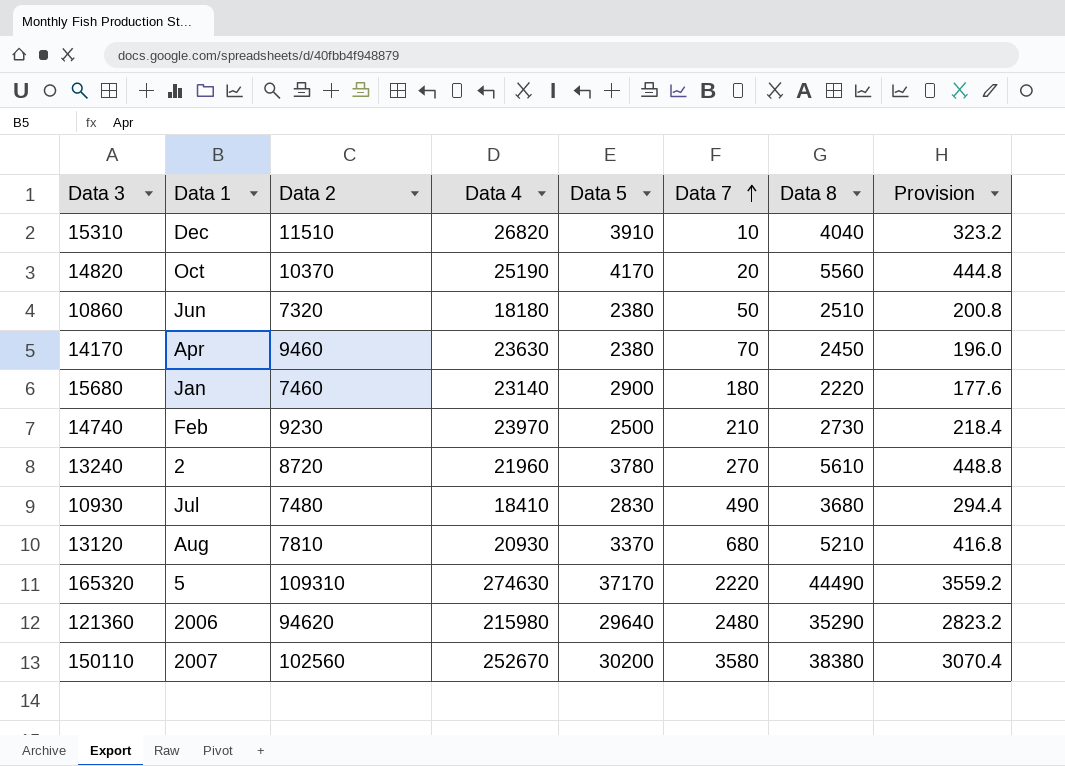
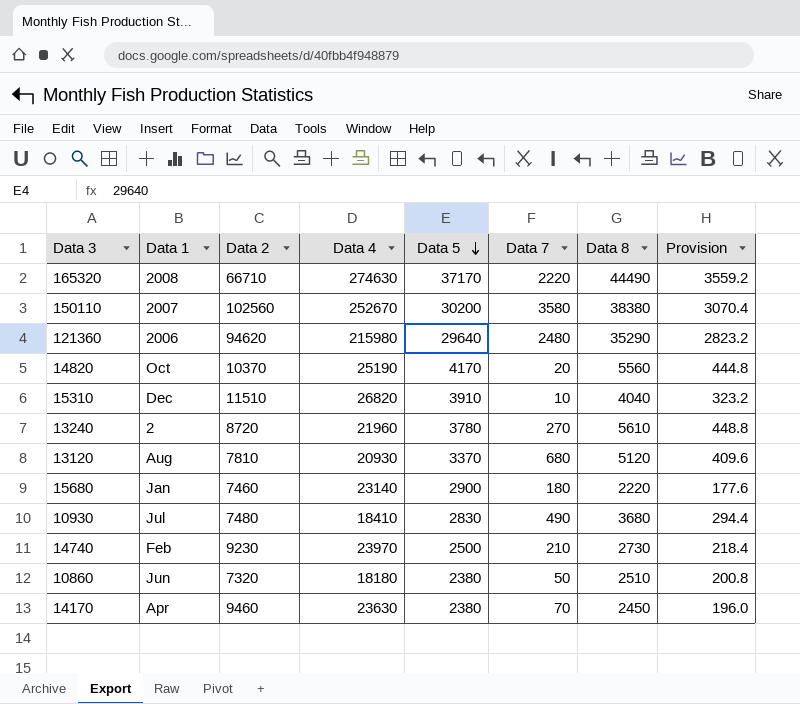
row order: Data 7 ascending -> Data 5 descending
165320 | Data 1: 5 -> 2008
165320 | Data 2: 109310 -> 66710
13120 | Data 8: 5210 -> 5120
13120 | Provision: 416.8 -> 409.6

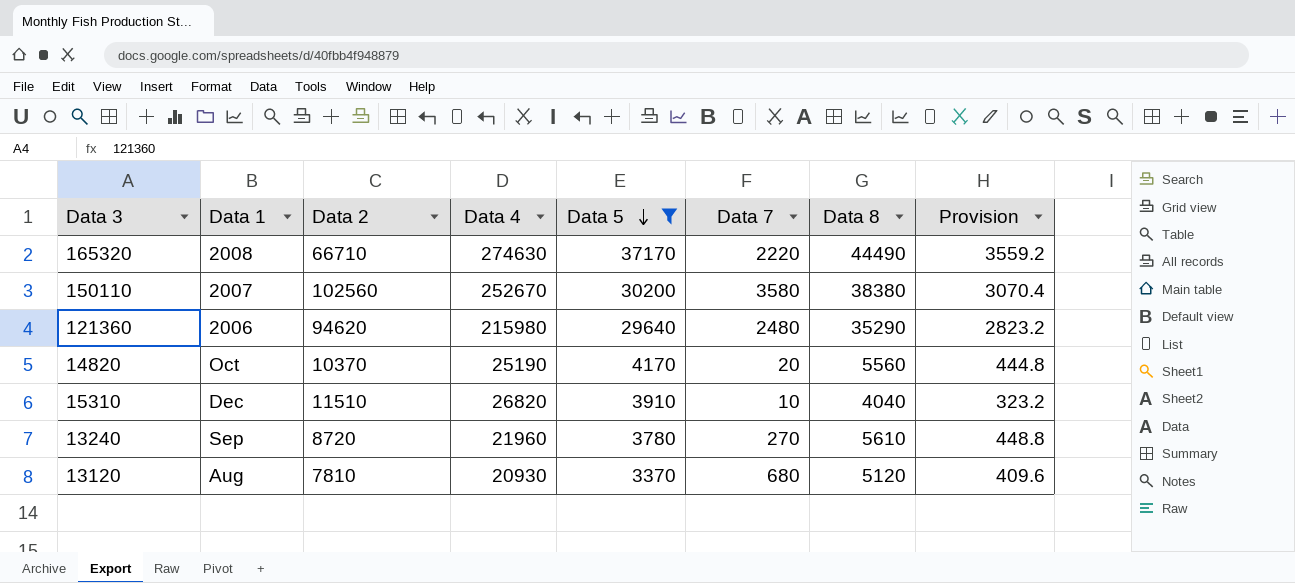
filter: none -> Data 5 >= 3370
13240 | Data 1: 2 -> Sep

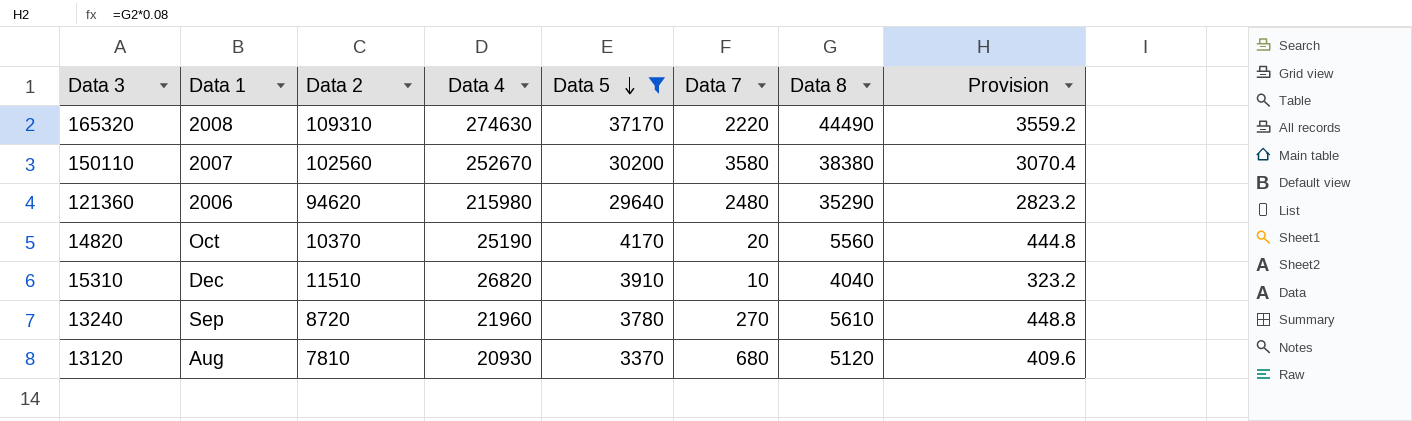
165320 | Data 2: 66710 -> 109310

